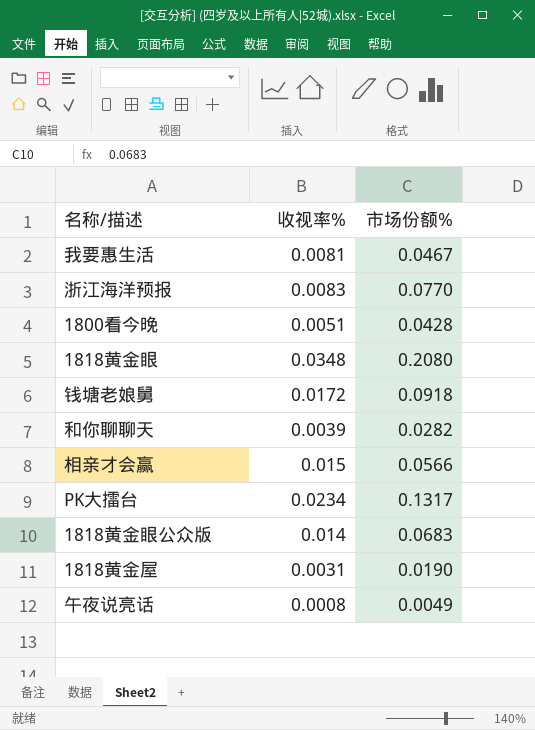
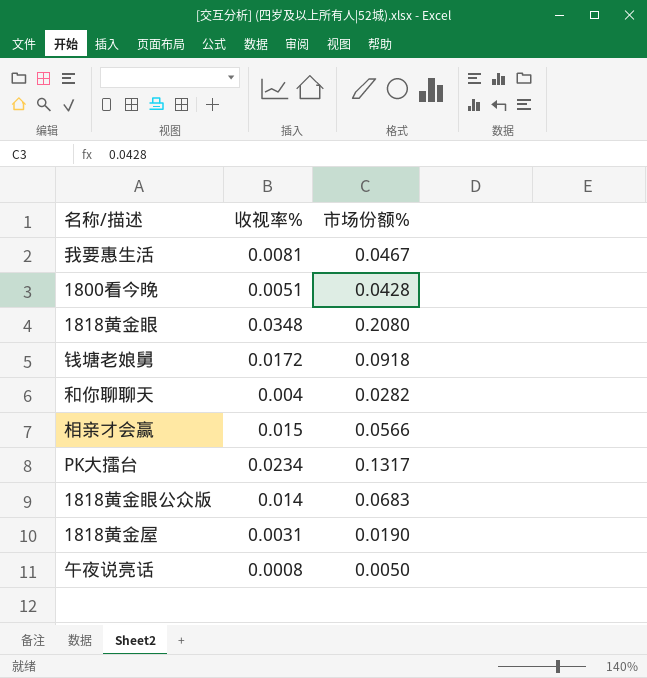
row 浙江海洋预报: 0.0083 | 0.0770 -> none
和你聊聊天 | 收视率%: 0.0039 -> 0.004
午夜说亮话 | 市场份额%: 0.0049 -> 0.0050

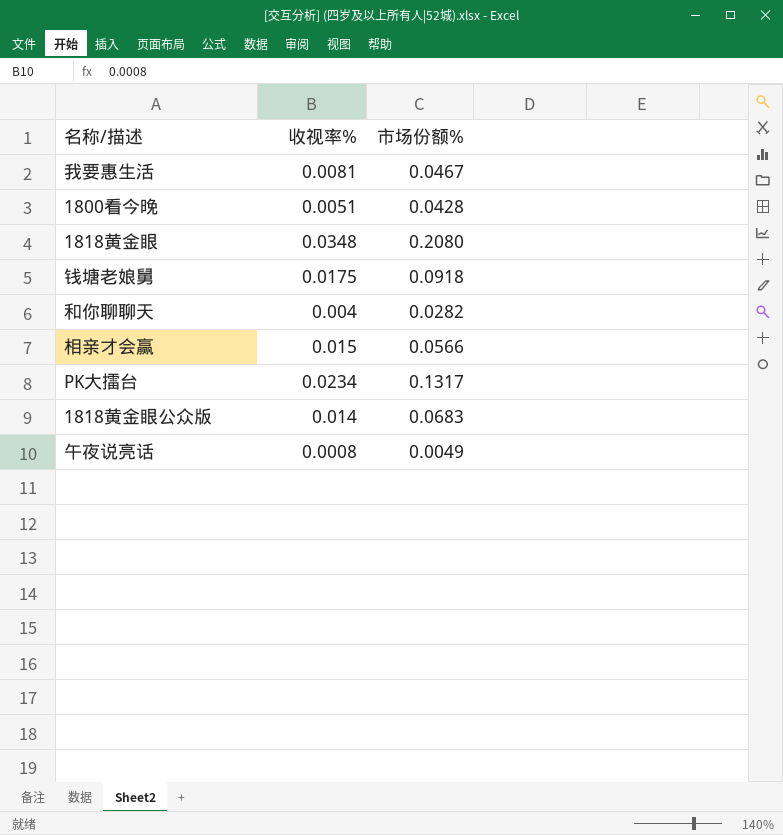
row 1818黄金屋: 0.0031 | 0.0190 -> none
钱塘老娘舅 | 收视率%: 0.0172 -> 0.0175
午夜说亮话 | 市场份额%: 0.0050 -> 0.0049

